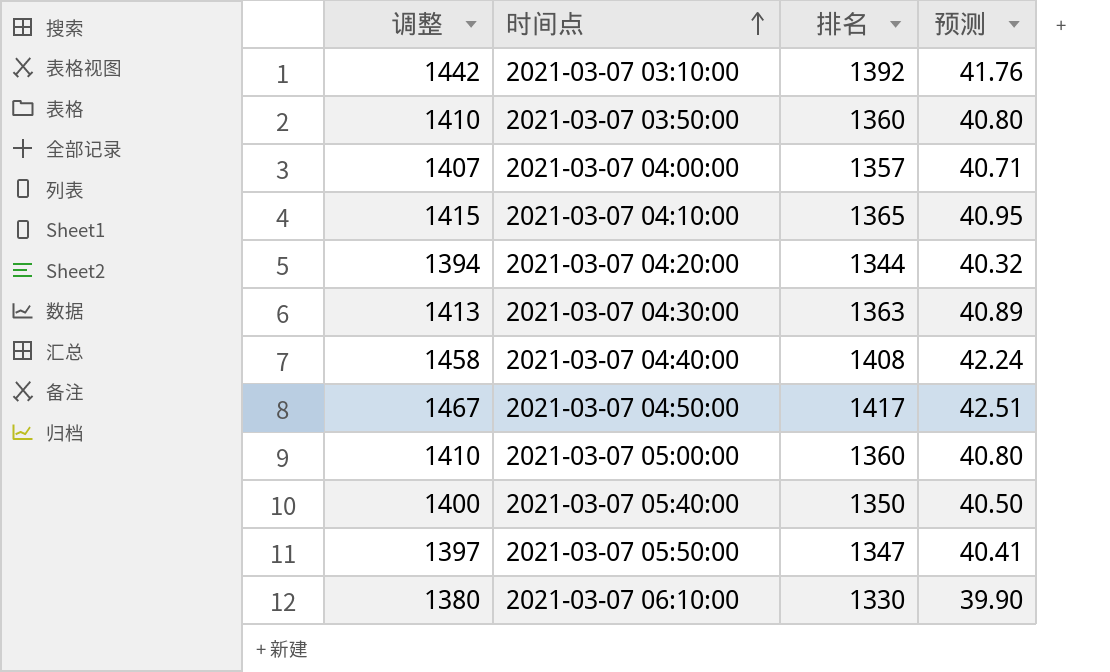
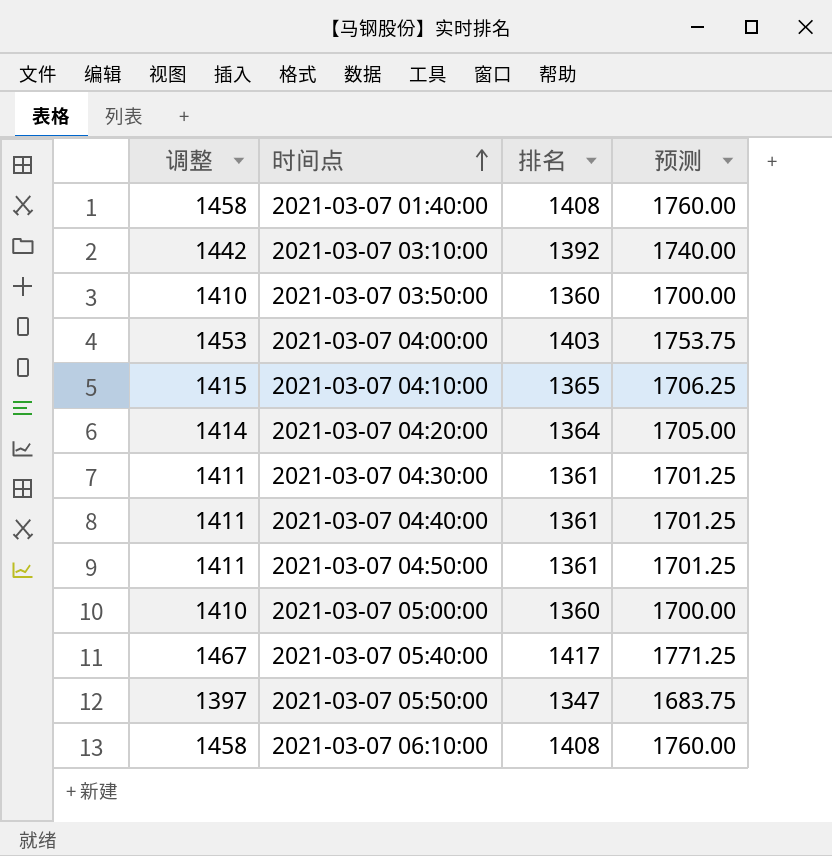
column 预测 | formula: [排名] * 0.03 -> [排名] * 1.25
row 2021-03-07 01:40:00: none -> 1458 | 1408 | 1760.00
2021-03-07 04:00:00 | 调整: 1407 -> 1453
2021-03-07 04:00:00 | 排名: 1357 -> 1403
2021-03-07 04:20:00 | 调整: 1394 -> 1414
2021-03-07 04:20:00 | 排名: 1344 -> 1364
2021-03-07 04:30:00 | 调整: 1413 -> 1411
2021-03-07 04:30:00 | 排名: 1363 -> 1361
2021-03-07 04:40:00 | 调整: 1458 -> 1411
2021-03-07 04:40:00 | 排名: 1408 -> 1361
2021-03-07 04:50:00 | 调整: 1467 -> 1411
2021-03-07 04:50:00 | 排名: 1417 -> 1361
2021-03-07 05:40:00 | 调整: 1400 -> 1467
2021-03-07 05:40:00 | 排名: 1350 -> 1417
2021-03-07 06:10:00 | 调整: 1380 -> 1458
2021-03-07 06:10:00 | 排名: 1330 -> 1408

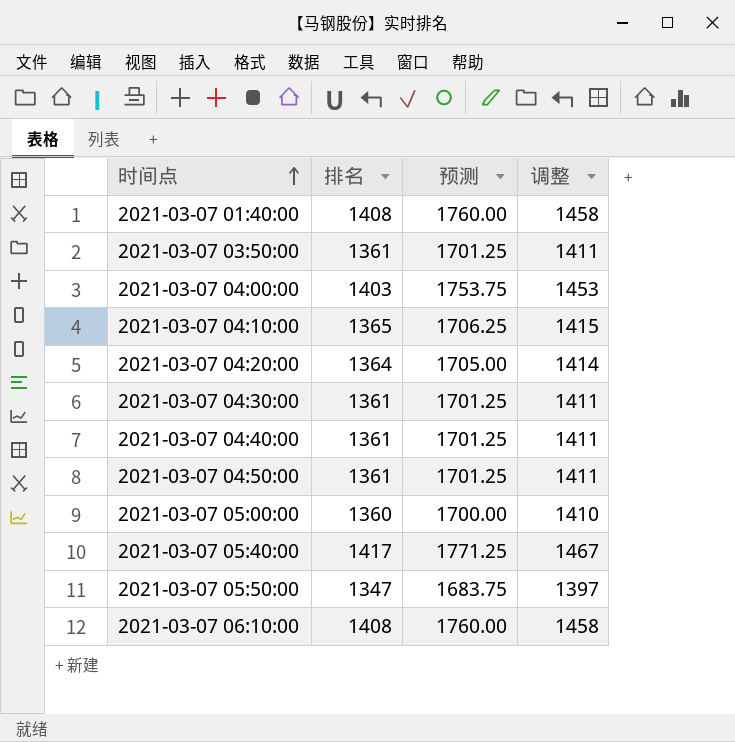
column 调整 | position: 1 -> 4
row 2021-03-07 03:10:00: 1442 | 1392 | 1740.00 -> none
2021-03-07 03:50:00 | 排名: 1360 -> 1361
2021-03-07 03:50:00 | 预测: 1700.00 -> 1701.25
2021-03-07 03:50:00 | 调整: 1410 -> 1411

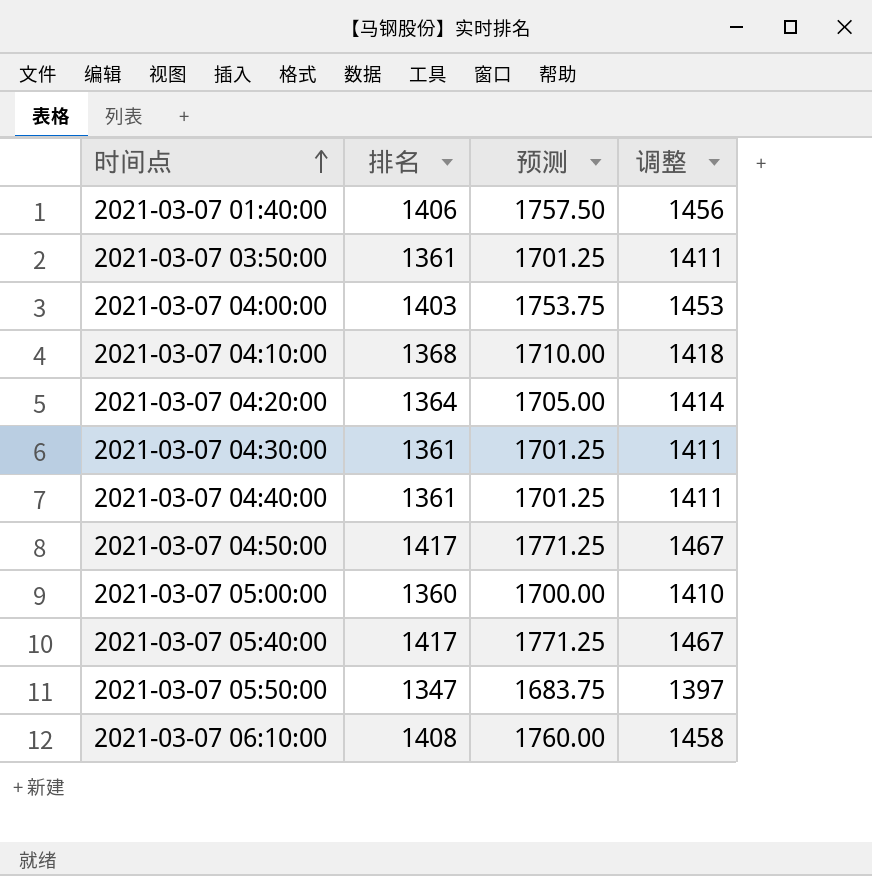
2021-03-07 01:40:00 | 排名: 1408 -> 1406
2021-03-07 01:40:00 | 预测: 1760.00 -> 1757.50
2021-03-07 01:40:00 | 调整: 1458 -> 1456
2021-03-07 04:10:00 | 排名: 1365 -> 1368
2021-03-07 04:10:00 | 预测: 1706.25 -> 1710.00
2021-03-07 04:10:00 | 调整: 1415 -> 1418
2021-03-07 04:50:00 | 排名: 1361 -> 1417
2021-03-07 04:50:00 | 预测: 1701.25 -> 1771.25
2021-03-07 04:50:00 | 调整: 1411 -> 1467

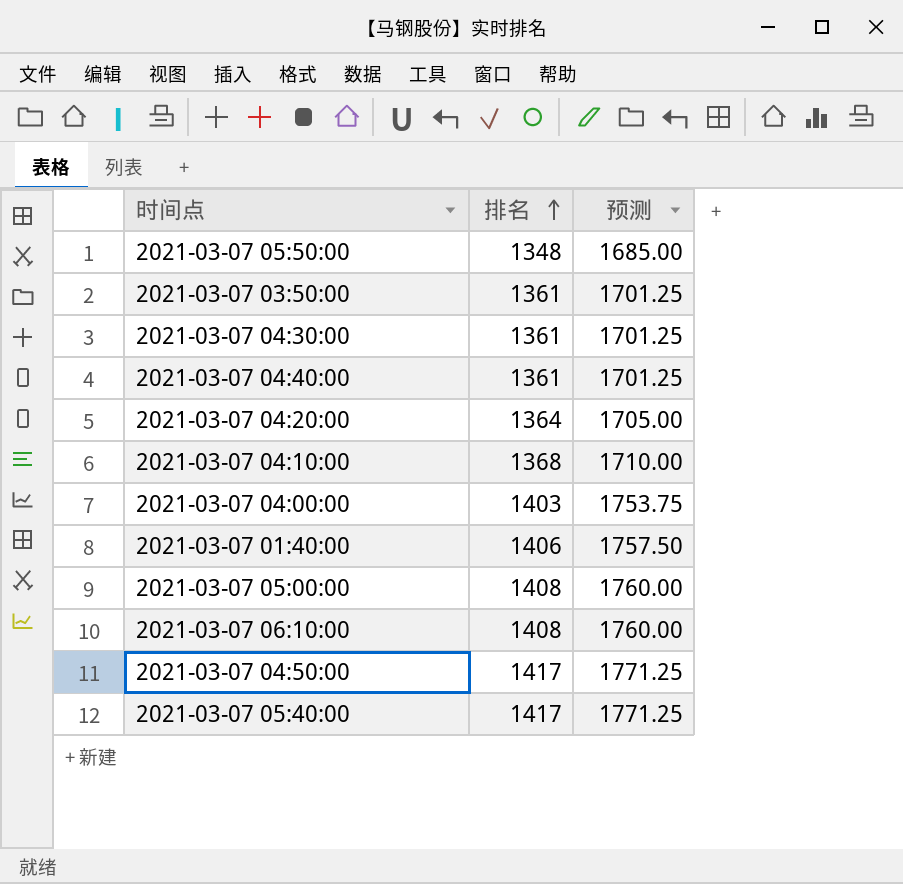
row order: 时间点 ascending -> 排名 ascending
column 调整 | formula: [排名] + 50 -> none
2021-03-07 05:50:00 | 排名: 1347 -> 1348
2021-03-07 05:50:00 | 预测: 1683.75 -> 1685.00
2021-03-07 05:00:00 | 排名: 1360 -> 1408
2021-03-07 05:00:00 | 预测: 1700.00 -> 1760.00

